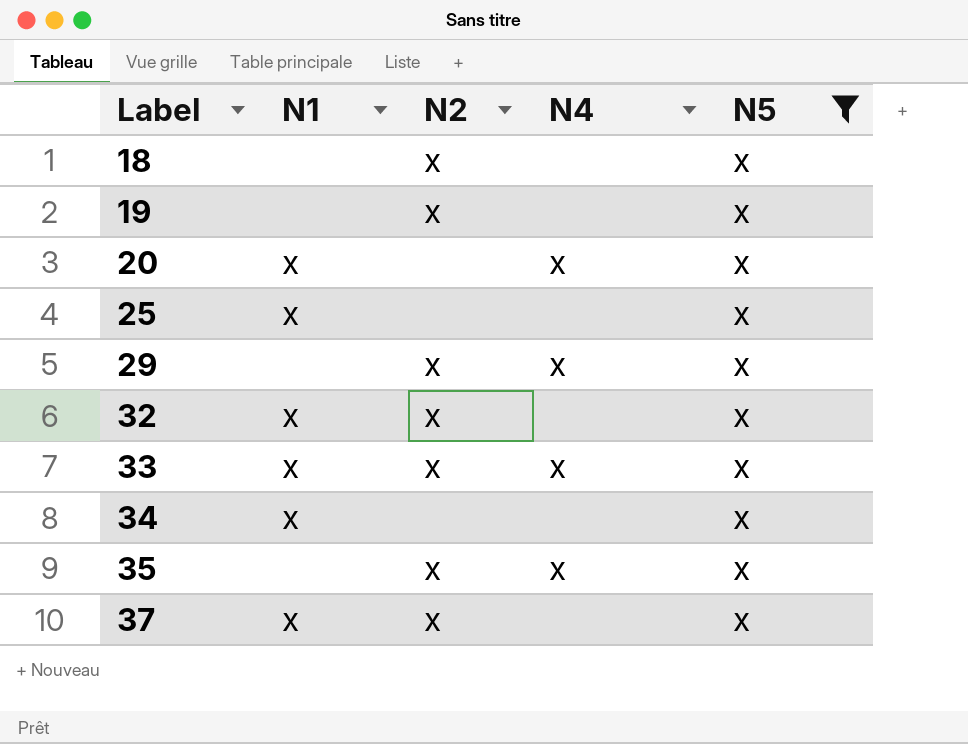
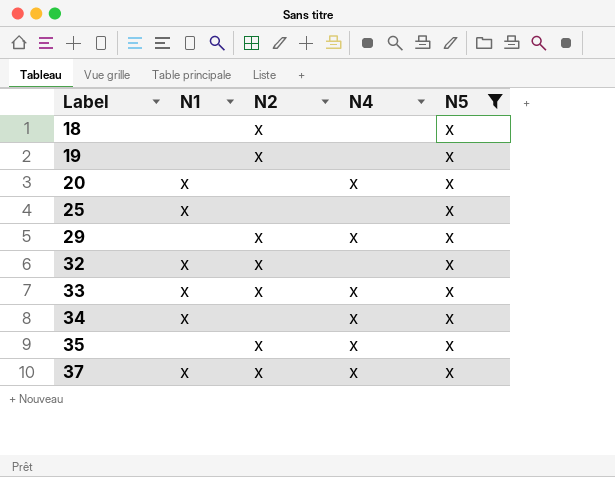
34 | N4: none -> x
37 | N4: none -> x

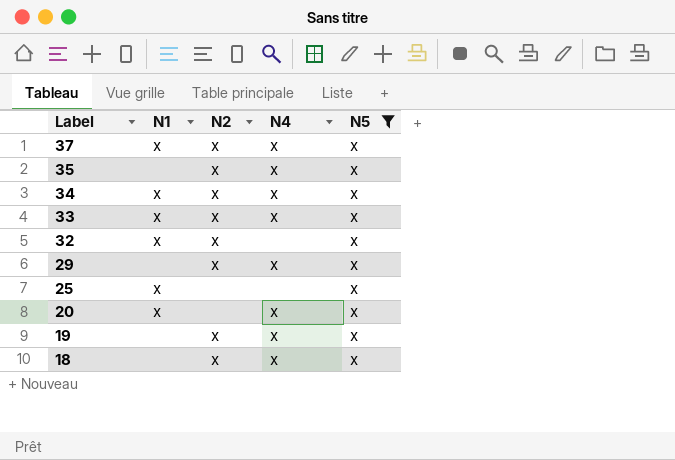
row order: Label ascending -> Label descending
34 | N2: none -> x
19 | N4: none -> x
18 | N4: none -> x

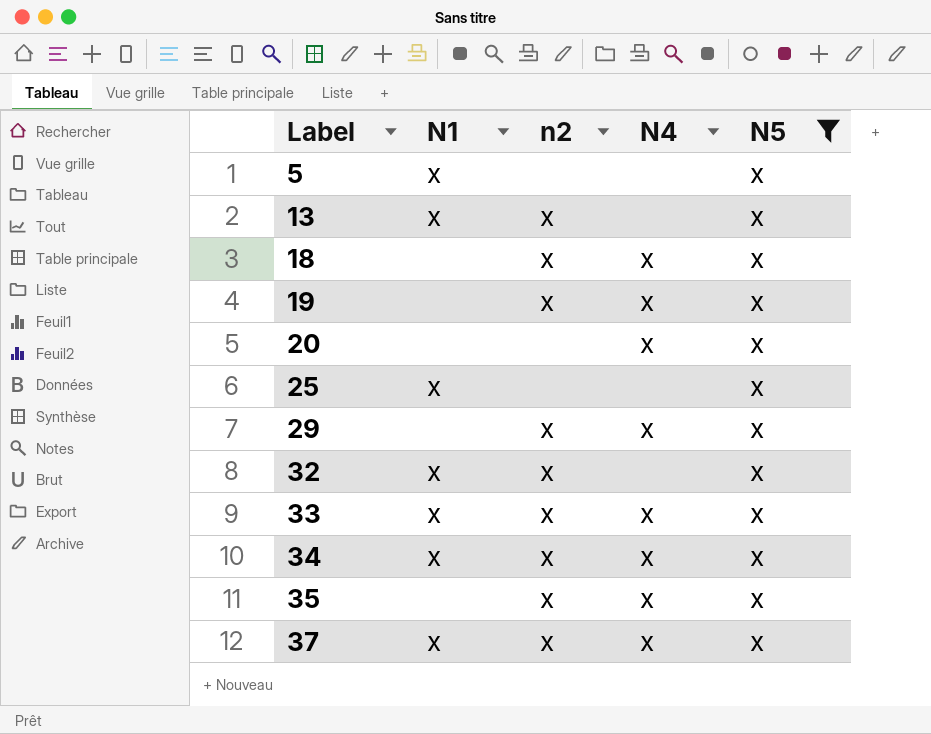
row order: Label descending -> Label ascending
column name: N2 -> n2
row 5: none -> x | none | none | x
row 13: none -> x | x | none | x
20 | N1: x -> none

